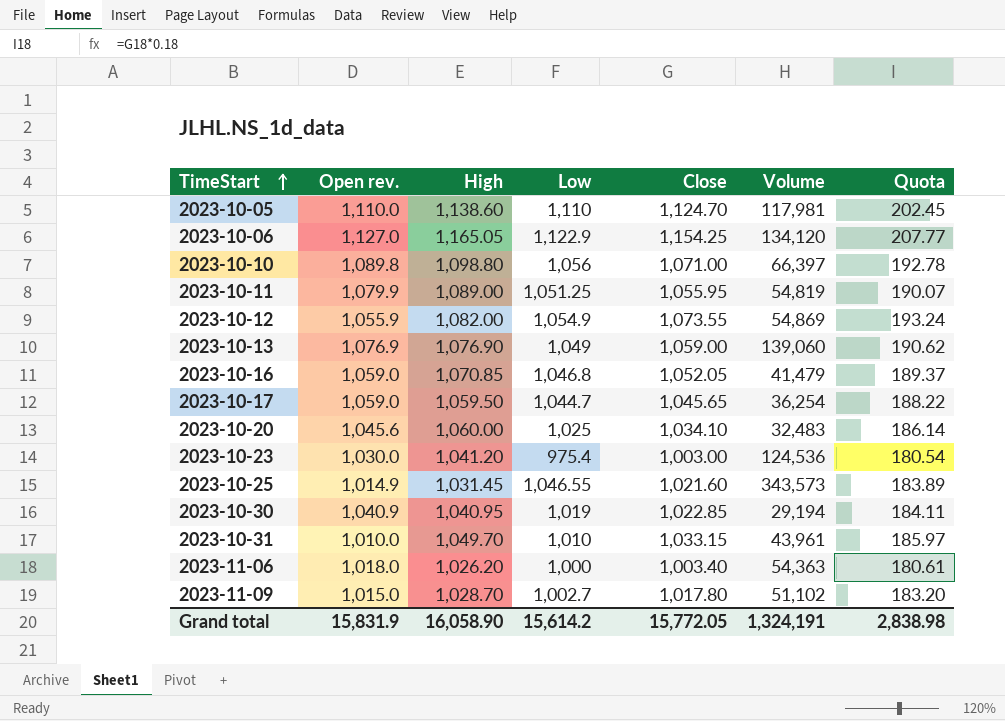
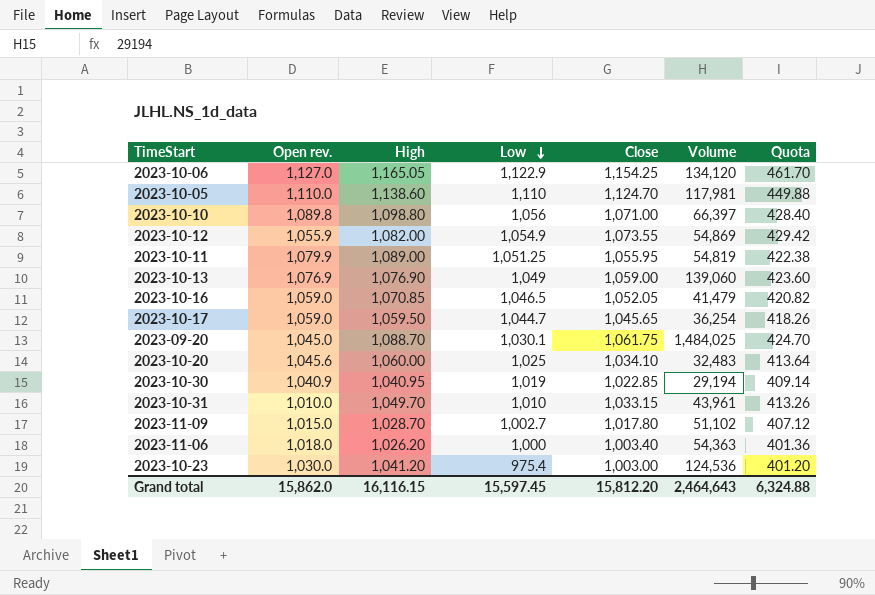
row order: TimeStart ascending -> Low descending
column Quota | formula: [Close] * 0.18 -> [Close] * 0.4
row 2023-10-25: 1,014.9 | 1,031.45 | 1,046.55 | 1,021.60 | 343,573 | 183.89 -> none
2023-10-16 | Low: 1,046.8 -> 1,046.5
row 2023-09-20: none -> 1,045.0 | 1,088.70 | 1,030.1 | 1,061.75 | 1,484,025 | 424.70
Grand total | Open rev.: 15,831.9 -> 15,862.0
Grand total | High: 16,058.90 -> 16,116.15
Grand total | Low: 15,614.2 -> 15,597.45
Grand total | Close: 15,772.05 -> 15,812.20
Grand total | Volume: 1,324,191 -> 2,464,643
Grand total | Quota: 2,838.98 -> 6,324.88

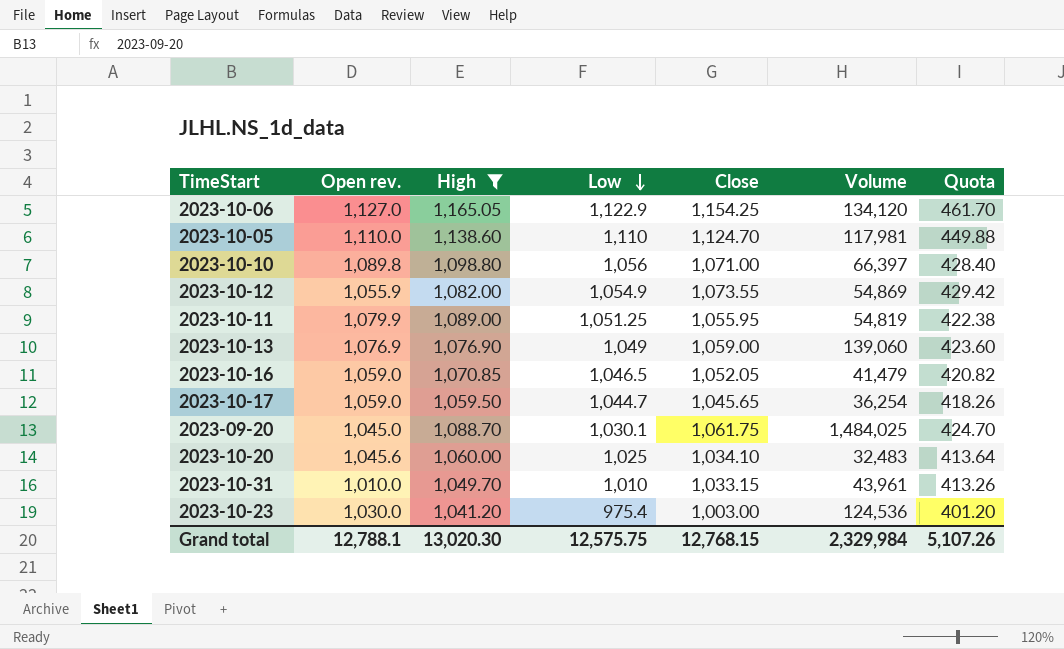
filter: none -> High >= 1,041.20
Grand total | Open rev.: 15,862.0 -> 12,788.1
Grand total | High: 16,116.15 -> 13,020.30
Grand total | Low: 15,597.45 -> 12,575.75
Grand total | Close: 15,812.20 -> 12,768.15
Grand total | Volume: 2,464,643 -> 2,329,984
Grand total | Quota: 6,324.88 -> 5,107.26

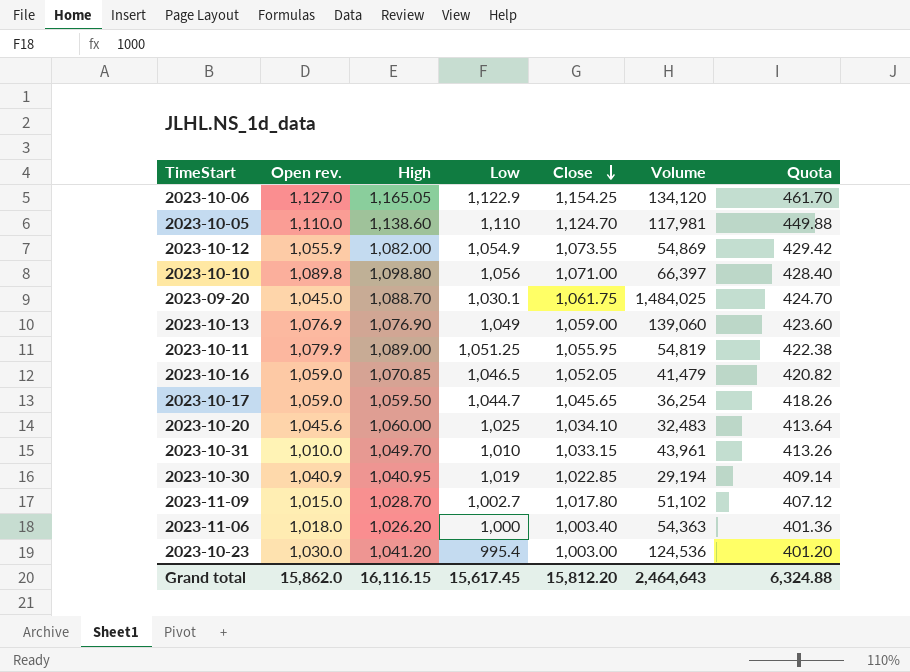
filter: High >= 1,041.20 -> none
row order: Low descending -> Close descending
2023-10-23 | Low: 975.4 -> 995.4
Grand total | Open rev.: 12,788.1 -> 15,862.0
Grand total | High: 13,020.30 -> 16,116.15
Grand total | Low: 12,575.75 -> 15,617.45
Grand total | Close: 12,768.15 -> 15,812.20
Grand total | Volume: 2,329,984 -> 2,464,643
Grand total | Quota: 5,107.26 -> 6,324.88

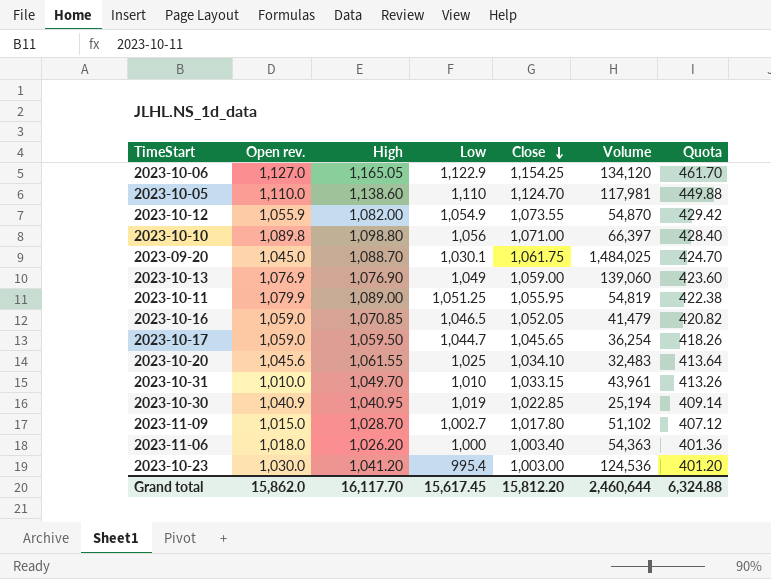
2023-10-12 | Volume: 54,869 -> 54,870
2023-10-20 | High: 1,060.00 -> 1,061.55
2023-10-30 | Volume: 29,194 -> 25,194
Grand total | High: 16,116.15 -> 16,117.70
Grand total | Volume: 2,464,643 -> 2,460,644

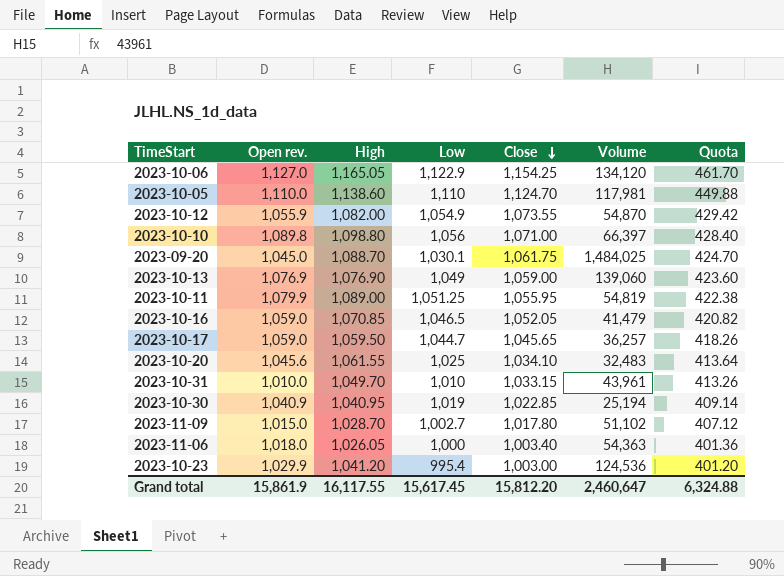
2023-10-17 | Volume: 36,254 -> 36,257
2023-11-06 | High: 1,026.20 -> 1,026.05
2023-10-23 | Open rev.: 1,030.0 -> 1,029.9
Grand total | Open rev.: 15,862.0 -> 15,861.9
Grand total | High: 16,117.70 -> 16,117.55
Grand total | Volume: 2,460,644 -> 2,460,647

